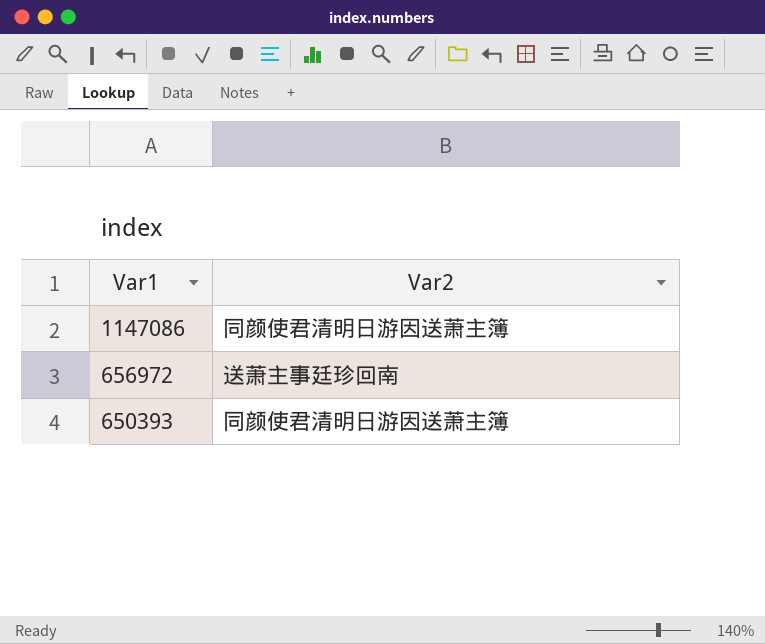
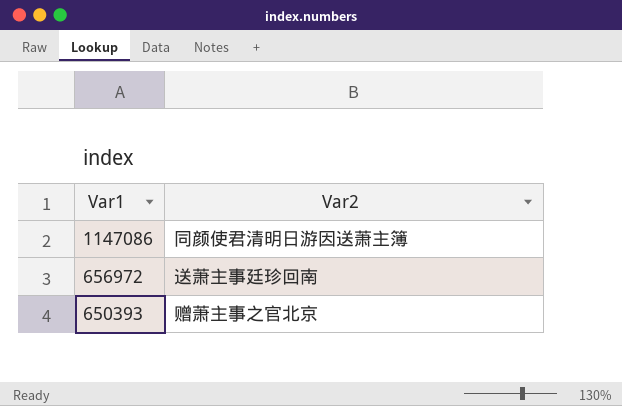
650393 | Var2: 同颜使君清明日游因送萧主簿 -> 赠萧主事之官北京

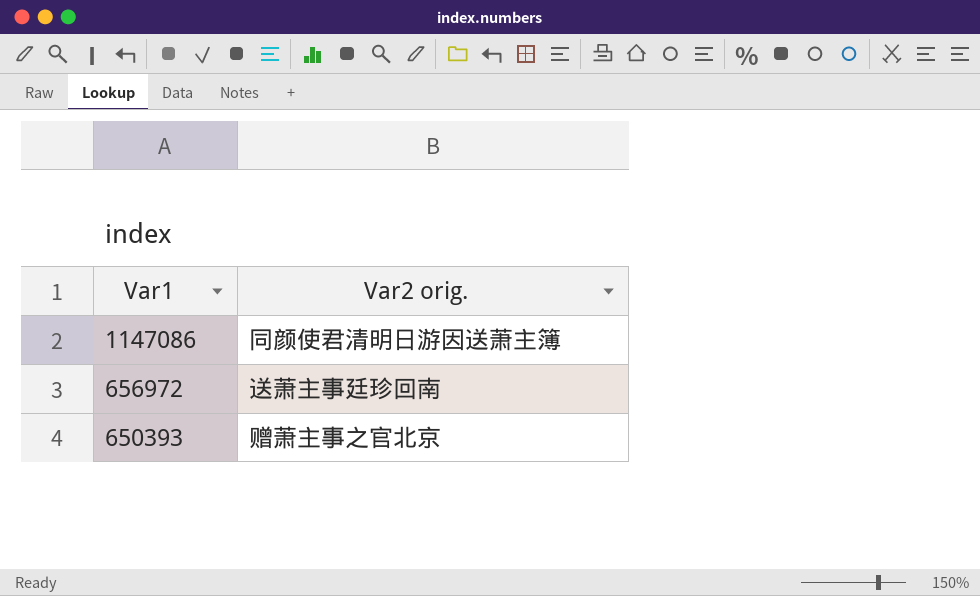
column name: Var2 -> Var2 orig.

